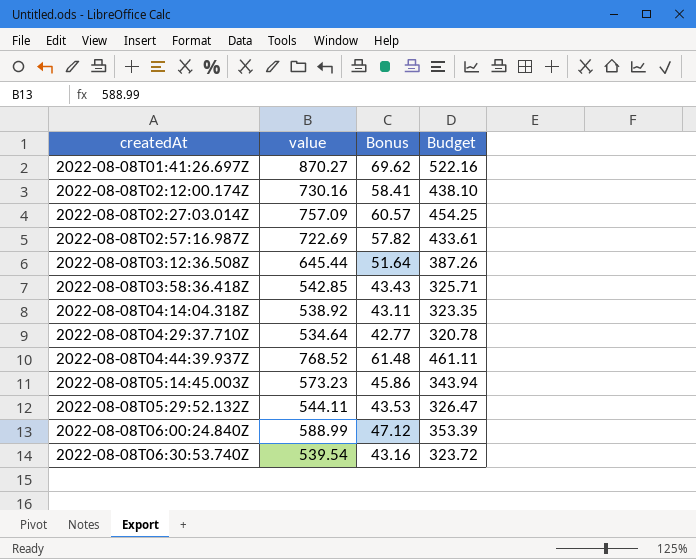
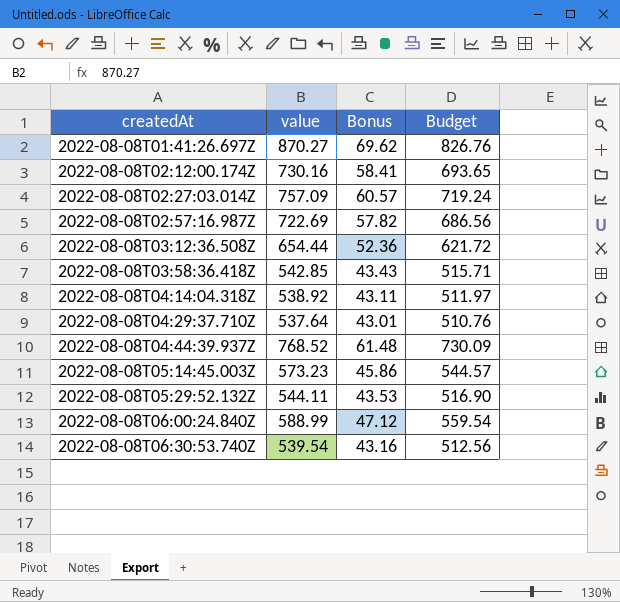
column Budget | formula: [value] * 0.6 -> [value] * 0.95
2022-08-08T03:12:36.508Z | value: 645.44 -> 654.44
2022-08-08T03:12:36.508Z | Bonus: 51.64 -> 52.36
2022-08-08T04:29:37.710Z | value: 534.64 -> 537.64
2022-08-08T04:29:37.710Z | Bonus: 42.77 -> 43.01

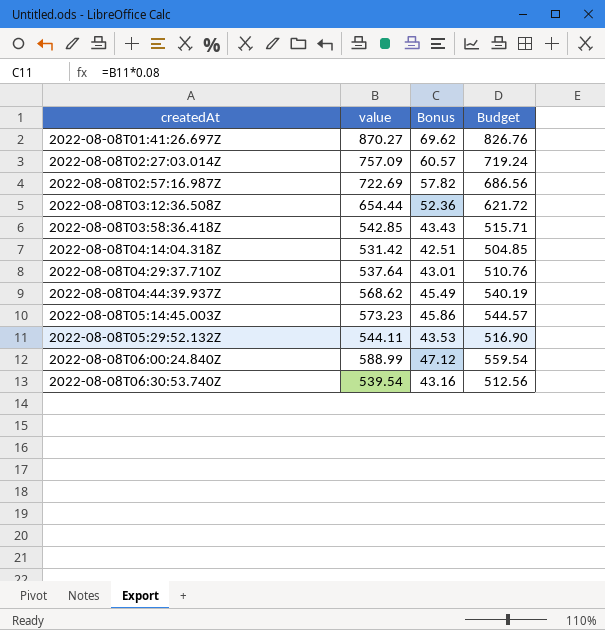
row 2022-08-08T02:12:00.174Z: 730.16 | 58.41 | 693.65 -> none
2022-08-08T04:14:04.318Z | value: 538.92 -> 531.42
2022-08-08T04:14:04.318Z | Bonus: 43.11 -> 42.51
2022-08-08T04:14:04.318Z | Budget: 511.97 -> 504.85
2022-08-08T04:44:39.937Z | value: 768.52 -> 568.62
2022-08-08T04:44:39.937Z | Bonus: 61.48 -> 45.49
2022-08-08T04:44:39.937Z | Budget: 730.09 -> 540.19

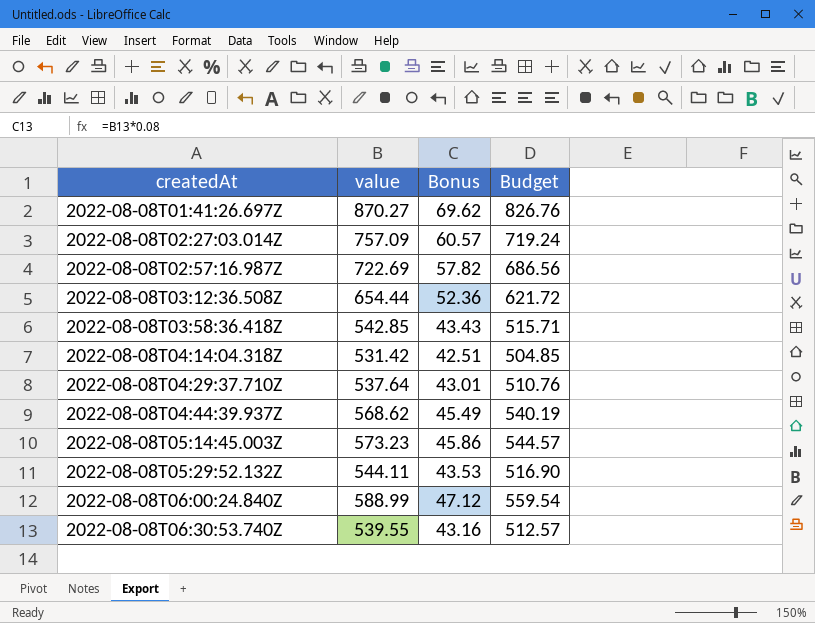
2022-08-08T06:30:53.740Z | value: 539.54 -> 539.55
2022-08-08T06:30:53.740Z | Budget: 512.56 -> 512.57

